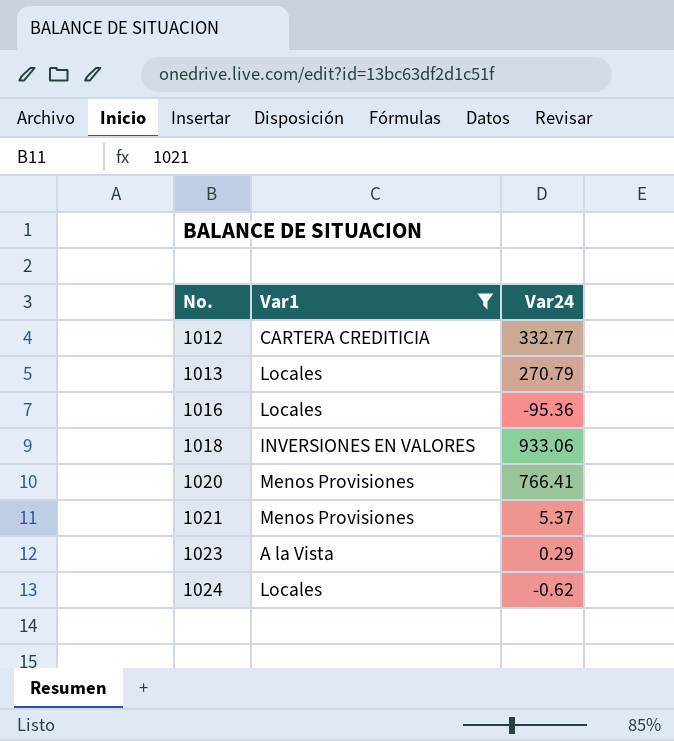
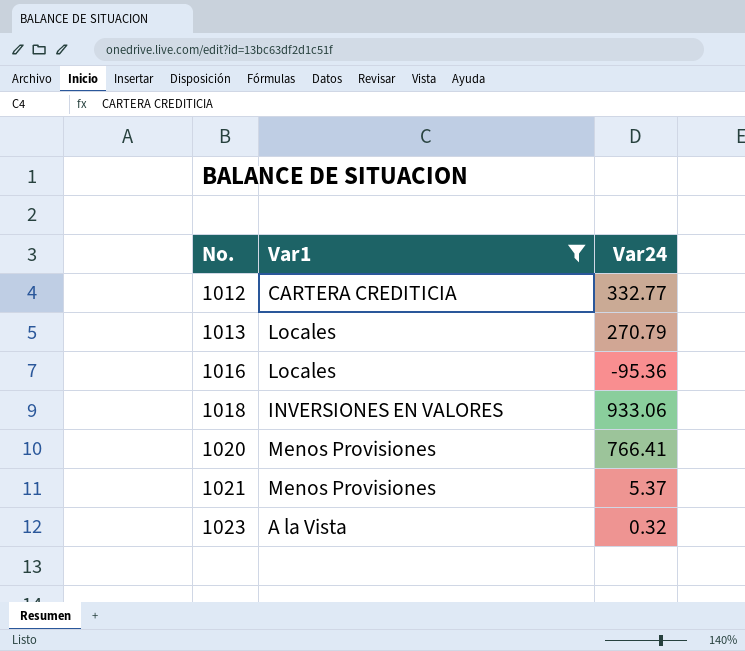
row 1024: Locales | -0.62 -> none
1023 | Var24: 0.29 -> 0.32

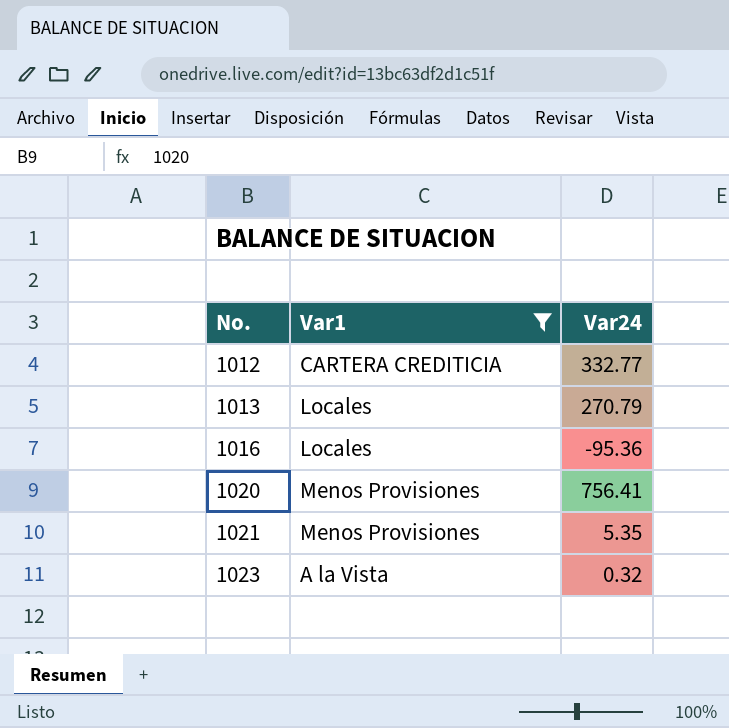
row 1018: INVERSIONES EN VALORES | 933.06 -> none
1020 | Var24: 766.41 -> 756.41
1021 | Var24: 5.37 -> 5.35

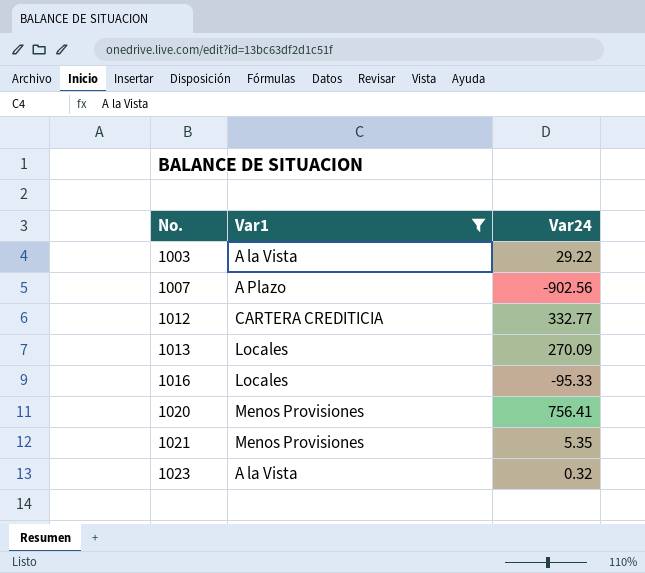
row 1003: none -> A la Vista | 29.22
row 1007: none -> A Plazo | -902.56
1013 | Var24: 270.79 -> 270.09
1016 | Var24: -95.36 -> -95.33

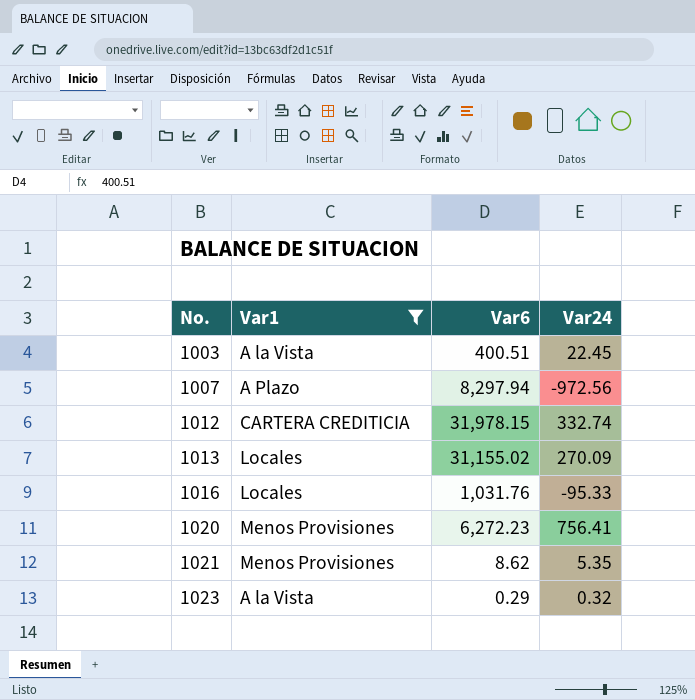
column Var6 | position: none -> 3
1003 | Var24: 29.22 -> 22.45
1007 | Var24: -902.56 -> -972.56
1012 | Var24: 332.77 -> 332.74

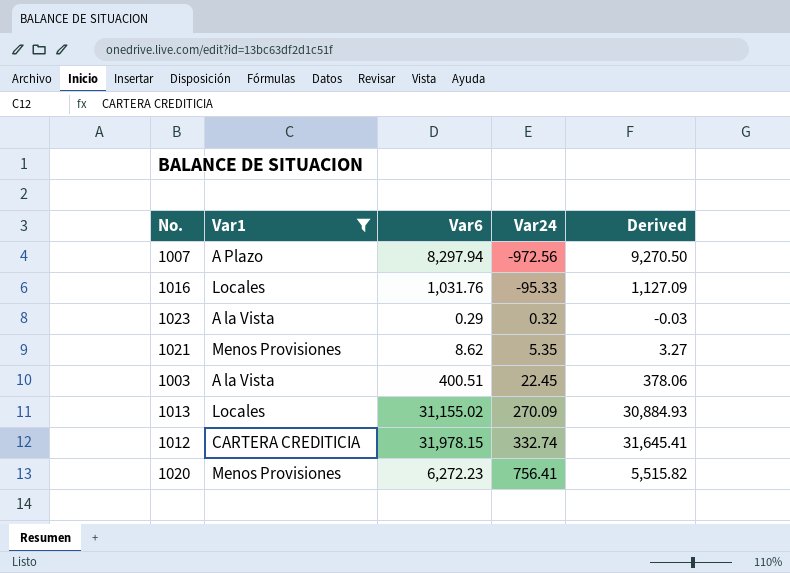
row order: No. ascending -> Var24 ascending
column Derived | formula: none -> [Var6] - [Var24]

